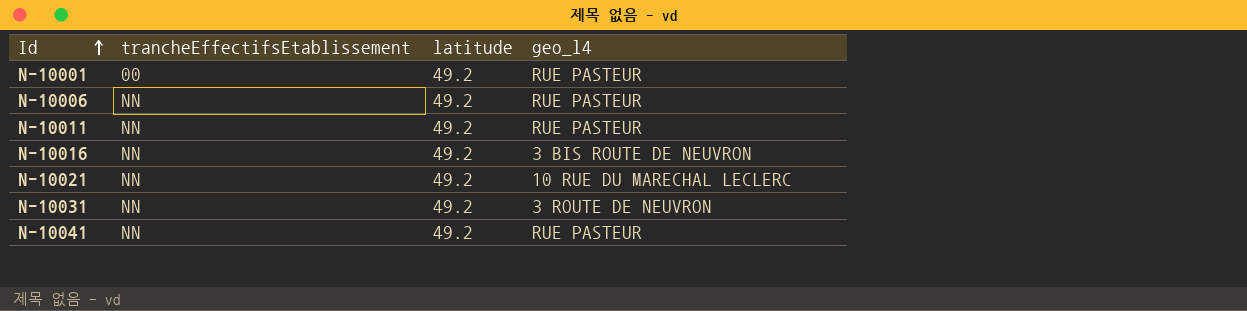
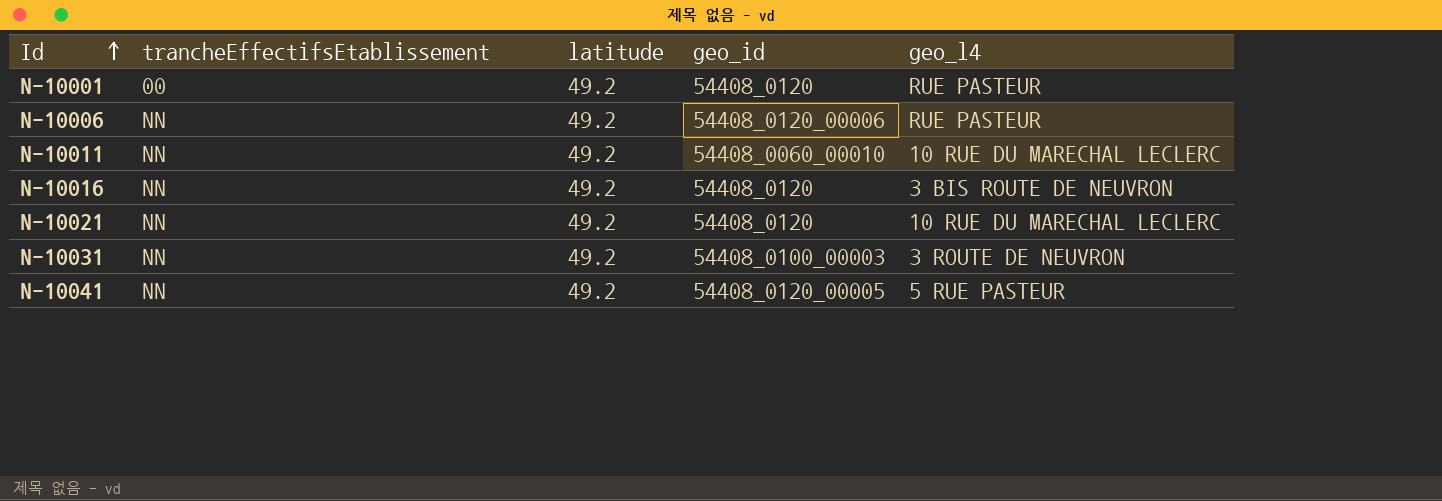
column geo_id | position: none -> 4
N-10011 | geo_l4: RUE PASTEUR -> 10 RUE DU MARECHAL LECLERC
N-10041 | geo_l4: RUE PASTEUR -> 5 RUE PASTEUR

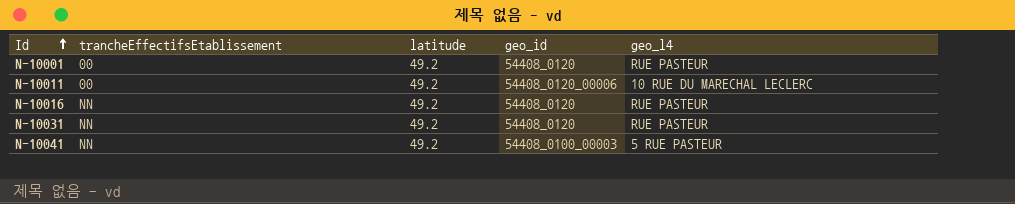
row N-10006: NN | 49.2 | 54408_0120_00006 | RUE PASTEUR -> none
row N-10021: NN | 49.2 | 54408_0120 | 10 RUE DU MARECHAL LECLERC -> none
N-10011 | trancheEffectifsEtablissement: NN -> 00
N-10011 | geo_id: 54408_0060_00010 -> 54408_0120_00006
N-10016 | geo_l4: 3 BIS ROUTE DE NEUVRON -> RUE PASTEUR
N-10031 | geo_id: 54408_0100_00003 -> 54408_0120
N-10031 | geo_l4: 3 ROUTE DE NEUVRON -> RUE PASTEUR
N-10041 | geo_id: 54408_0120_00005 -> 54408_0100_00003

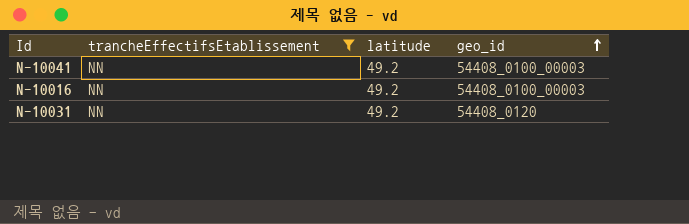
filter: none -> trancheEffectifsEtablissement = NN
row order: Id ascending -> geo_id ascending
column geo_l4 | position: 5 -> none
N-10016 | geo_id: 54408_0120 -> 54408_0100_00003

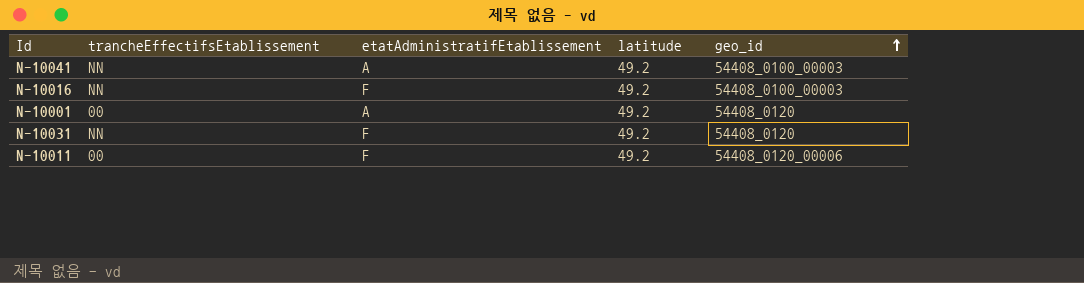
filter: trancheEffectifsEtablissement = NN -> none
column etatAdministratifEtablissement | position: none -> 3

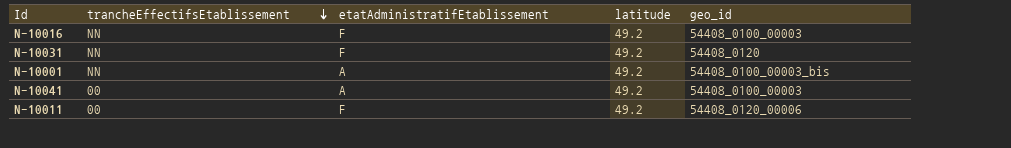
row order: geo_id ascending -> trancheEffectifsEtablissement descending
N-10001 | trancheEffectifsEtablissement: 00 -> NN
N-10001 | geo_id: 54408_0120 -> 54408_0100_00003_bis
N-10041 | trancheEffectifsEtablissement: NN -> 00

